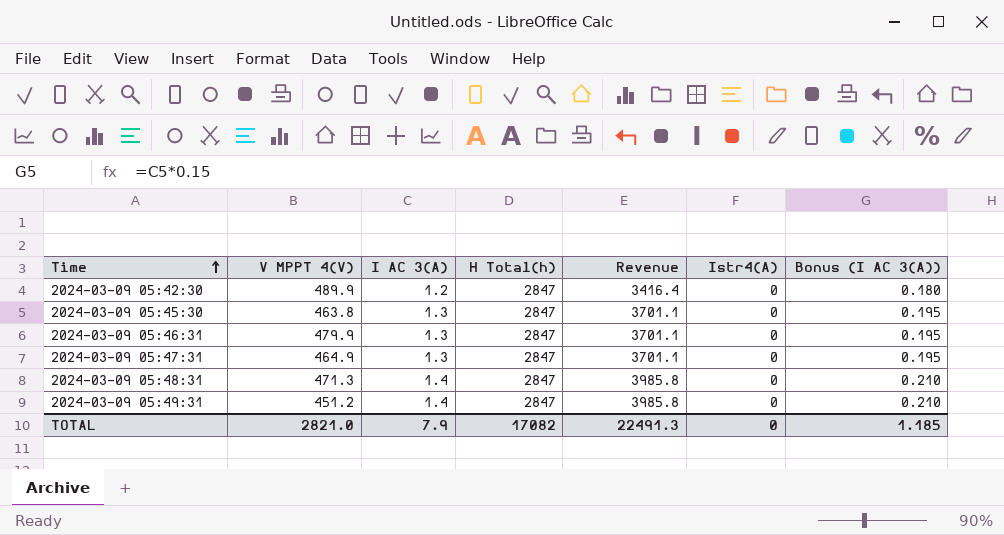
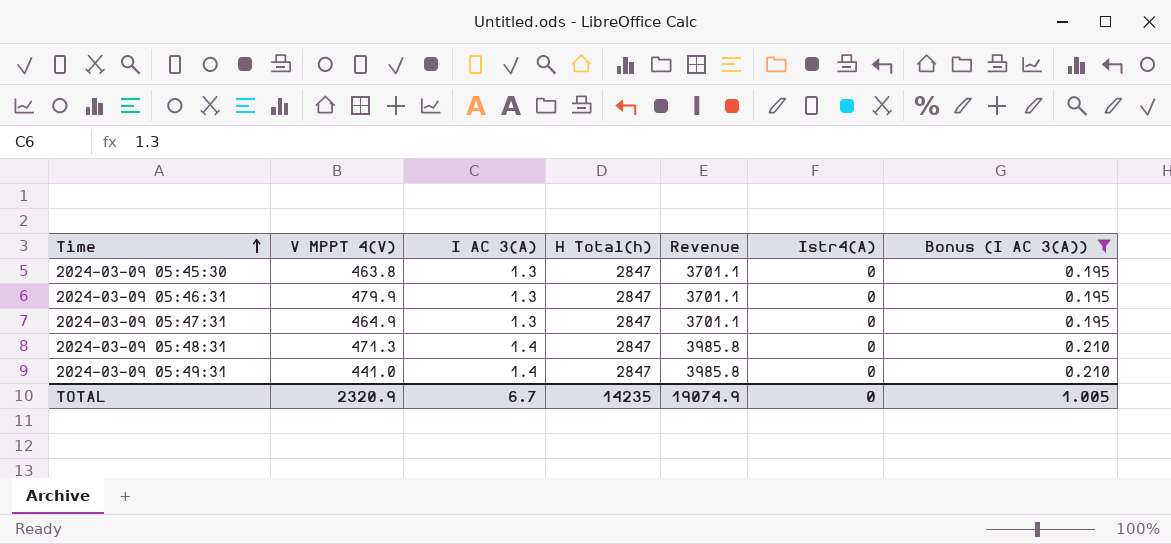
filter: none -> Bonus (I AC 3(A)) != 0.180
2024-03-09 05:49:31 | V MPPT 4(V): 451.2 -> 441.0
TOTAL | V MPPT 4(V): 2821.0 -> 2320.9
TOTAL | I AC 3(A): 7.9 -> 6.7
TOTAL | H Total(h): 17082 -> 14235
TOTAL | Revenue: 22491.3 -> 19074.9
TOTAL | Bonus (I AC 3(A)): 1.185 -> 1.005

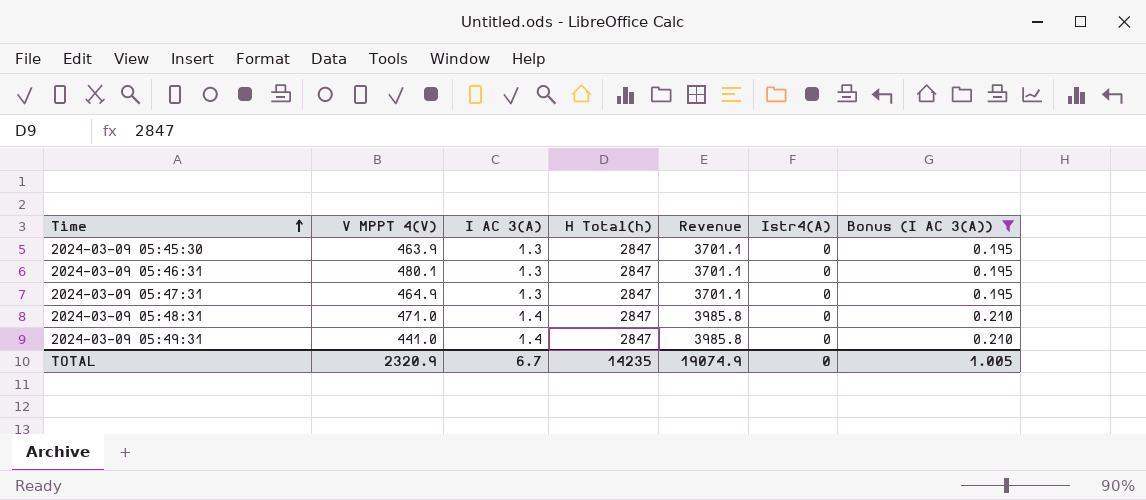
2024-03-09 05:45:30 | V MPPT 4(V): 463.8 -> 463.9
2024-03-09 05:46:31 | V MPPT 4(V): 479.9 -> 480.1
2024-03-09 05:48:31 | V MPPT 4(V): 471.3 -> 471.0

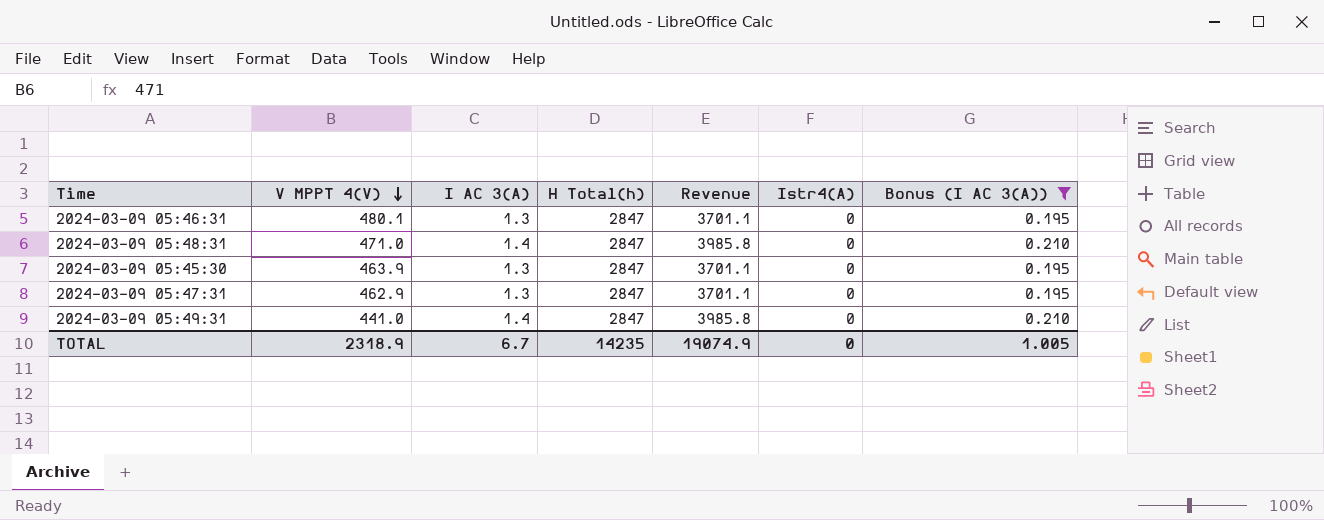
row order: Time ascending -> V MPPT 4(V) descending
2024-03-09 05:47:31 | V MPPT 4(V): 464.9 -> 462.9
TOTAL | V MPPT 4(V): 2320.9 -> 2318.9

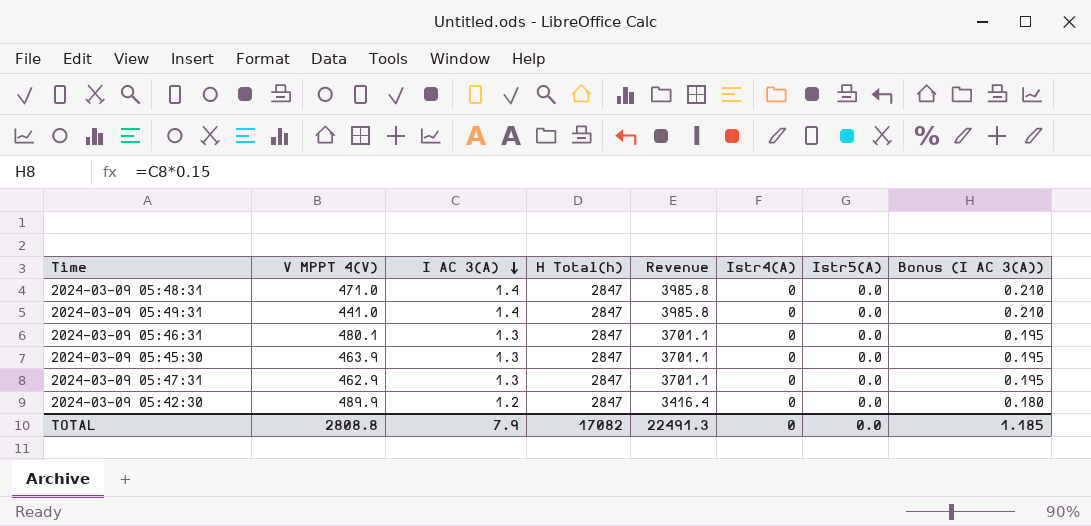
filter: Bonus (I AC 3(A)) != 0.180 -> none
row order: V MPPT 4(V) descending -> I AC 3(A) descending
column Istr5(A) | position: none -> 7
TOTAL | V MPPT 4(V): 2318.9 -> 2808.8
TOTAL | I AC 3(A): 6.7 -> 7.9
TOTAL | H Total(h): 14235 -> 17082
TOTAL | Revenue: 19074.9 -> 22491.3
TOTAL | Bonus (I AC 3(A)): 1.005 -> 1.185

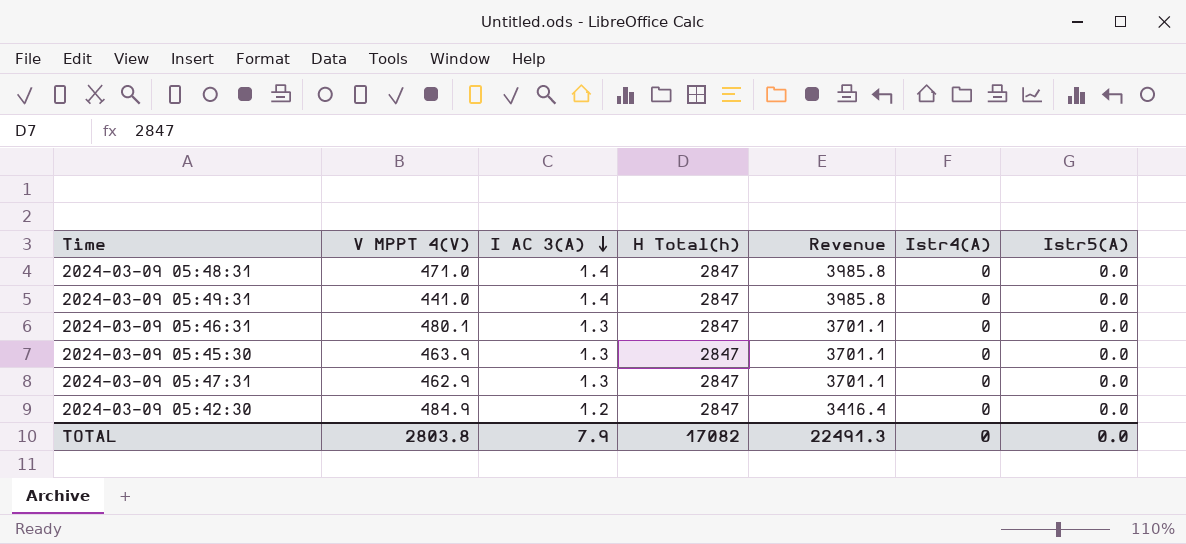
column Bonus (I AC 3(A)) | formula: [I AC 3(A)] * 0.15 -> none
2024-03-09 05:42:30 | V MPPT 4(V): 489.9 -> 484.9
TOTAL | V MPPT 4(V): 2808.8 -> 2803.8

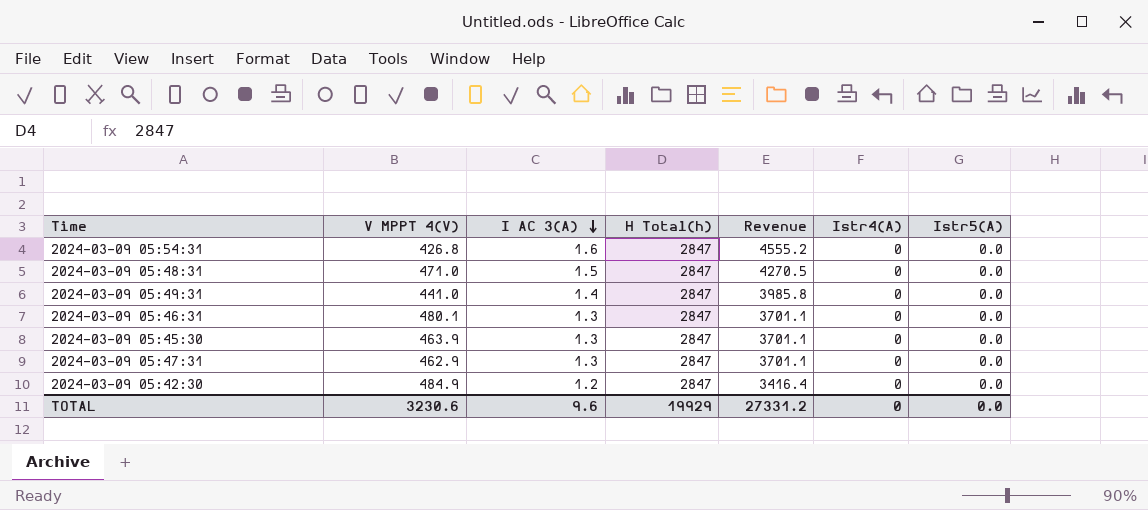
row 2024-03-09 05:54:31: none -> 426.8 | 1.6 | 2847 | 4555.2 | 0 | 0.0
2024-03-09 05:48:31 | I AC 3(A): 1.4 -> 1.5
2024-03-09 05:48:31 | Revenue: 3985.8 -> 4270.5
TOTAL | V MPPT 4(V): 2803.8 -> 3230.6
TOTAL | I AC 3(A): 7.9 -> 9.6
TOTAL | H Total(h): 17082 -> 19929
TOTAL | Revenue: 22491.3 -> 27331.2

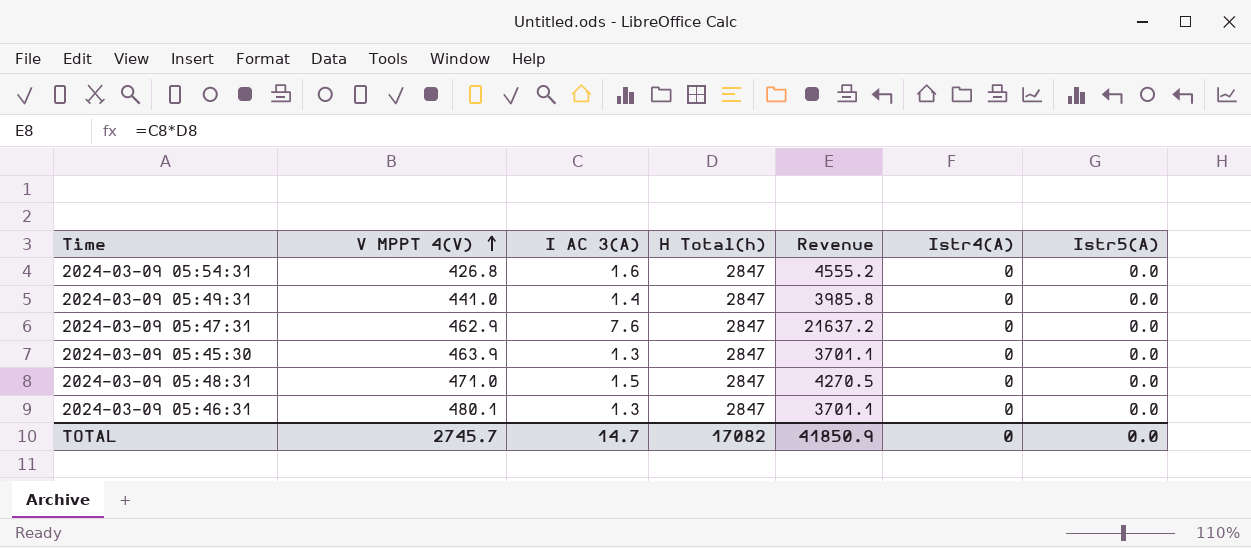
row order: I AC 3(A) descending -> V MPPT 4(V) ascending
row 2024-03-09 05:42:30: 484.9 | 1.2 | 2847 | 3416.4 | 0 | 0.0 -> none
2024-03-09 05:47:31 | I AC 3(A): 1.3 -> 7.6
2024-03-09 05:47:31 | Revenue: 3701.1 -> 21637.2
TOTAL | V MPPT 4(V): 3230.6 -> 2745.7
TOTAL | I AC 3(A): 9.6 -> 14.7
TOTAL | H Total(h): 19929 -> 17082
TOTAL | Revenue: 27331.2 -> 41850.9

